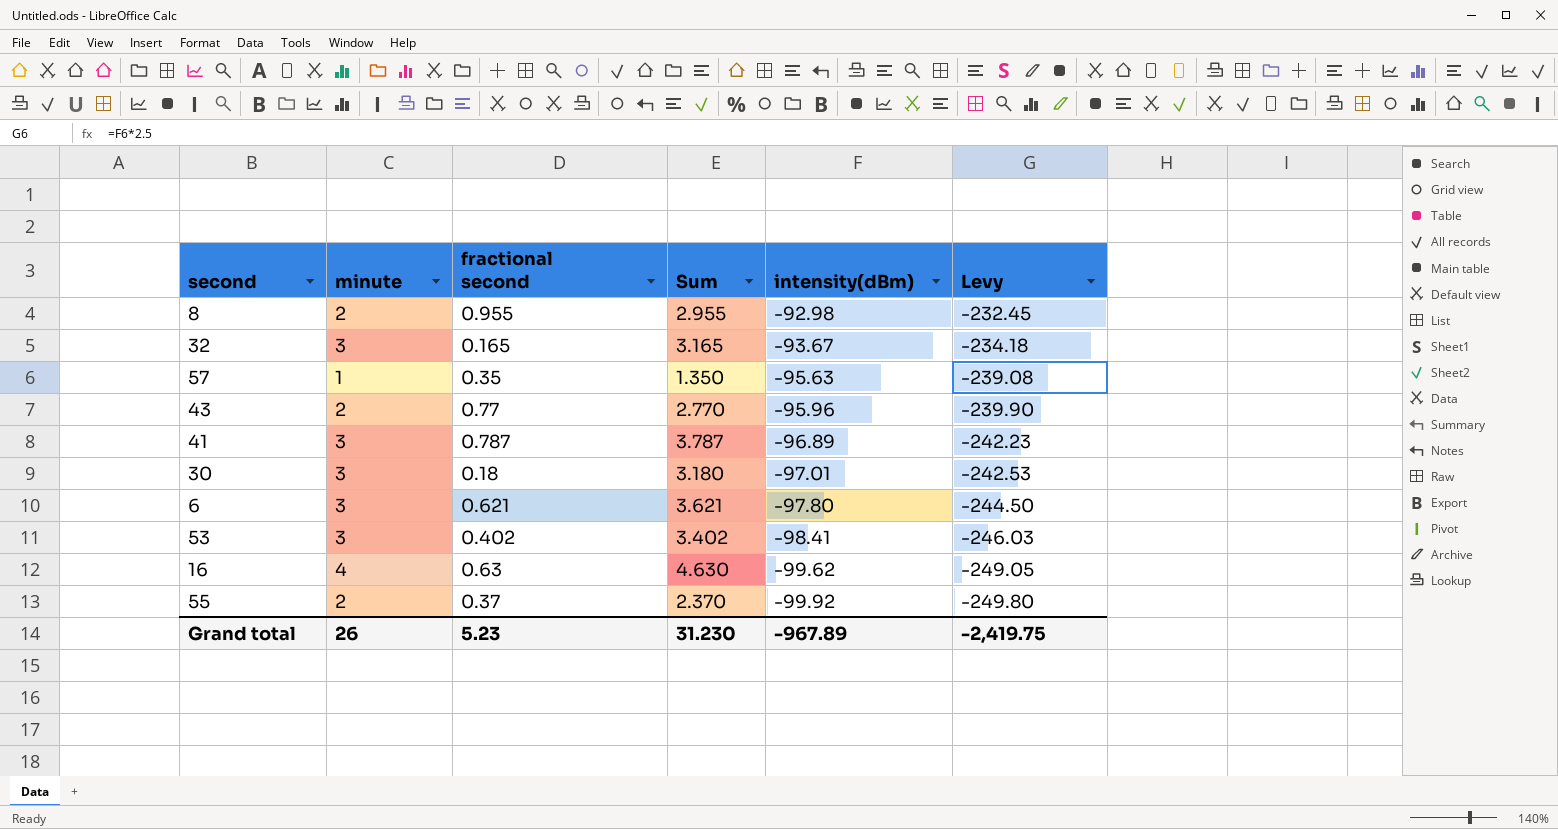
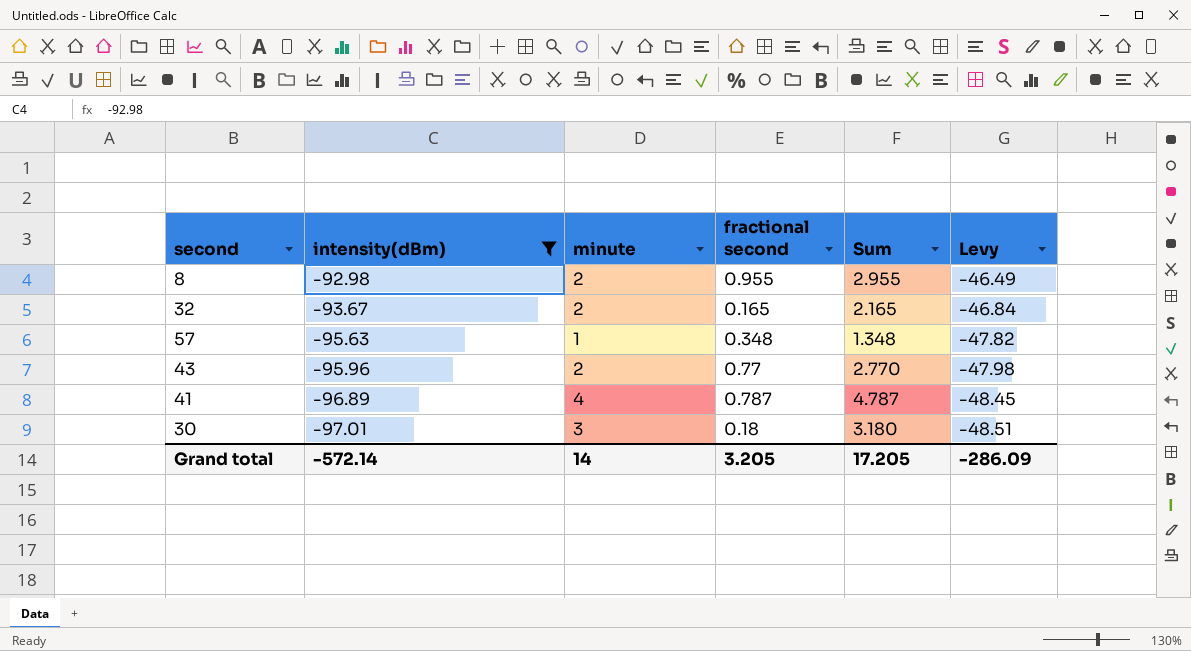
filter: none -> intensity(dBm) >= -97.01
column intensity(dBm) | position: 5 -> 2
column Levy | formula: [intensity(dBm)] * 2.5 -> [intensity(dBm)] * 0.5
32 | minute: 3 -> 2
32 | Sum: 3.165 -> 2.165
57 | fractional second: 0.35 -> 0.348
57 | Sum: 1.350 -> 1.348
41 | minute: 3 -> 4
41 | Sum: 3.787 -> 4.787
Grand total | intensity(dBm): -967.89 -> -572.14
Grand total | minute: 26 -> 14
Grand total | fractional second: 5.23 -> 3.205
Grand total | Sum: 31.230 -> 17.205
Grand total | Levy: -2,419.75 -> -286.09

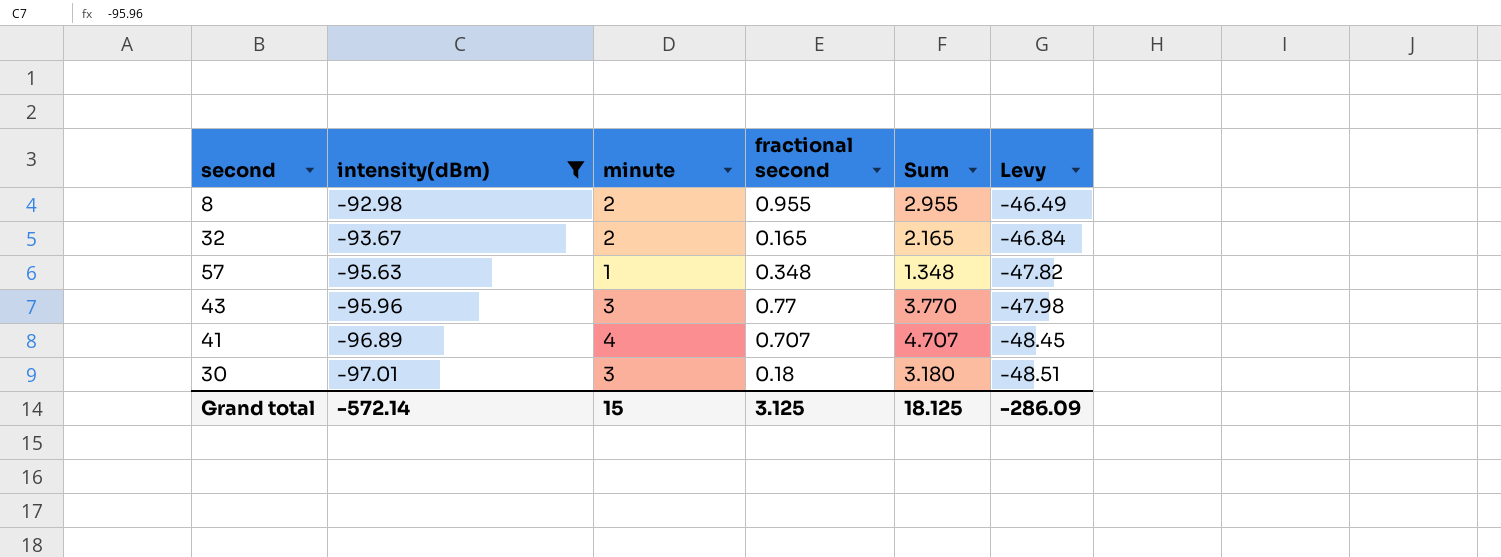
43 | minute: 2 -> 3
43 | Sum: 2.770 -> 3.770
41 | fractional second: 0.787 -> 0.707
41 | Sum: 4.787 -> 4.707
Grand total | minute: 14 -> 15
Grand total | fractional second: 3.205 -> 3.125
Grand total | Sum: 17.205 -> 18.125

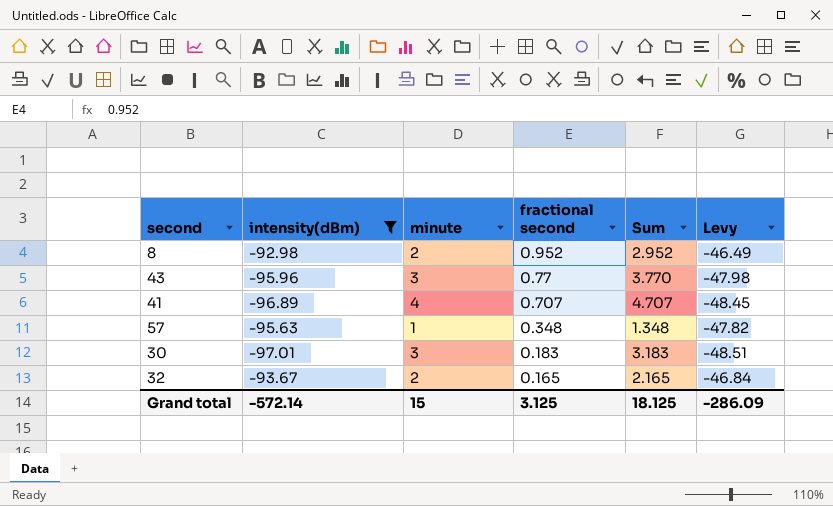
row order: intensity(dBm) descending -> fractional second descending
8 | fractional second: 0.955 -> 0.952
8 | Sum: 2.955 -> 2.952
30 | fractional second: 0.18 -> 0.183
30 | Sum: 3.180 -> 3.183

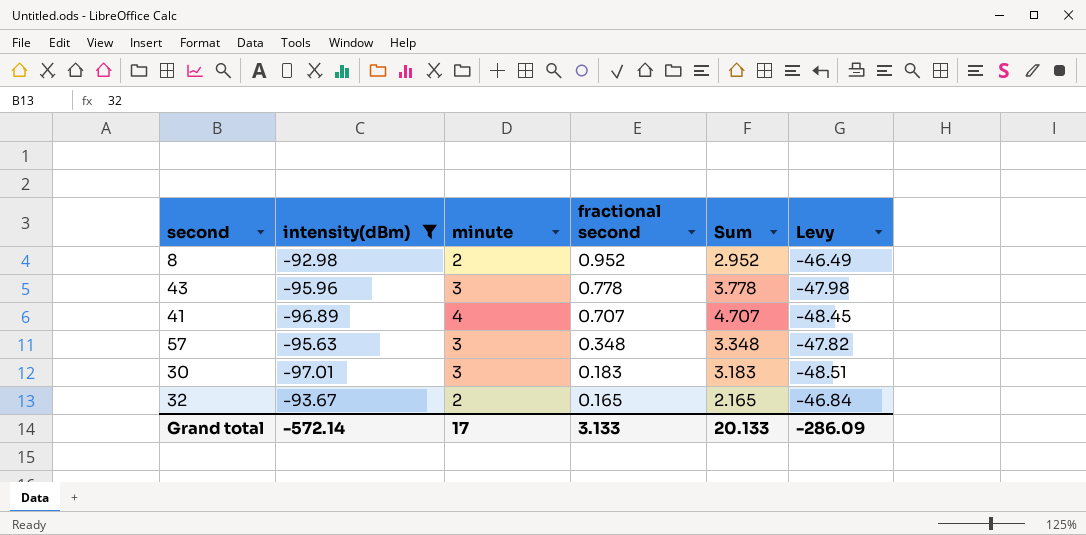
43 | fractional second: 0.77 -> 0.778
43 | Sum: 3.770 -> 3.778
57 | minute: 1 -> 3
57 | Sum: 1.348 -> 3.348
Grand total | minute: 15 -> 17
Grand total | fractional second: 3.125 -> 3.133
Grand total | Sum: 18.125 -> 20.133

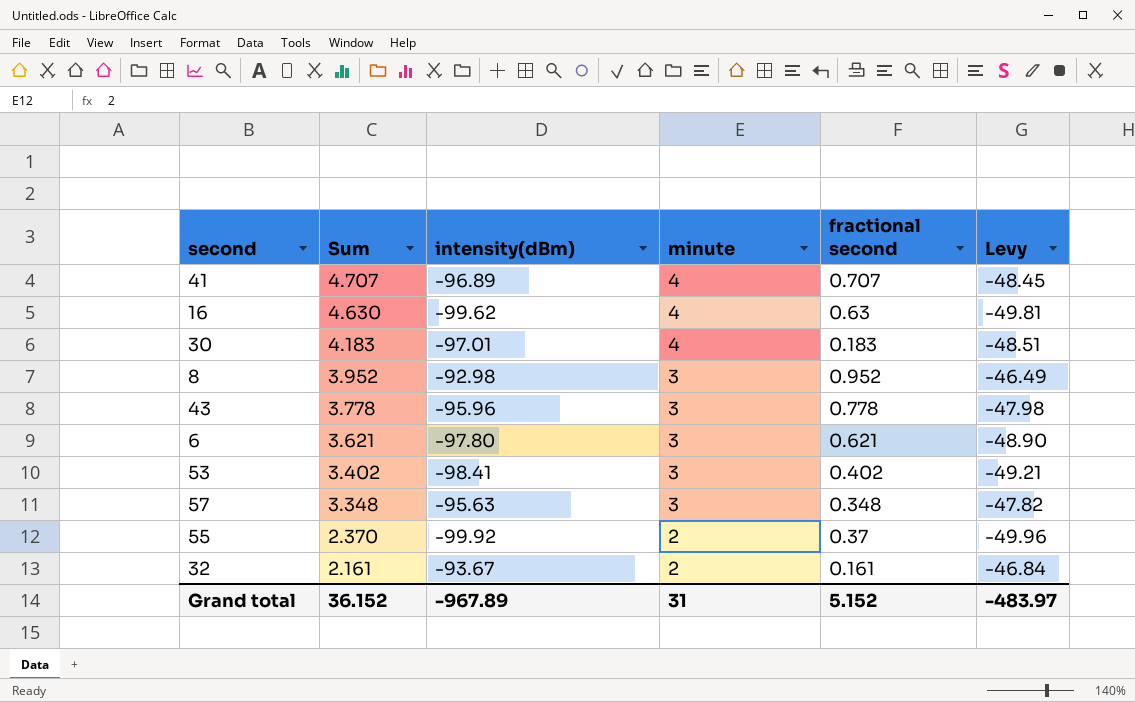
filter: intensity(dBm) >= -97.01 -> none
row order: fractional second descending -> Sum descending
column Sum | position: 5 -> 2
30 | Sum: 3.183 -> 4.183
30 | minute: 3 -> 4
8 | Sum: 2.952 -> 3.952
8 | minute: 2 -> 3
32 | Sum: 2.165 -> 2.161
32 | fractional second: 0.165 -> 0.161
Grand total | Sum: 20.133 -> 36.152
Grand total | intensity(dBm): -572.14 -> -967.89
Grand total | minute: 17 -> 31
Grand total | fractional second: 3.133 -> 5.152
Grand total | Levy: -286.09 -> -483.97

